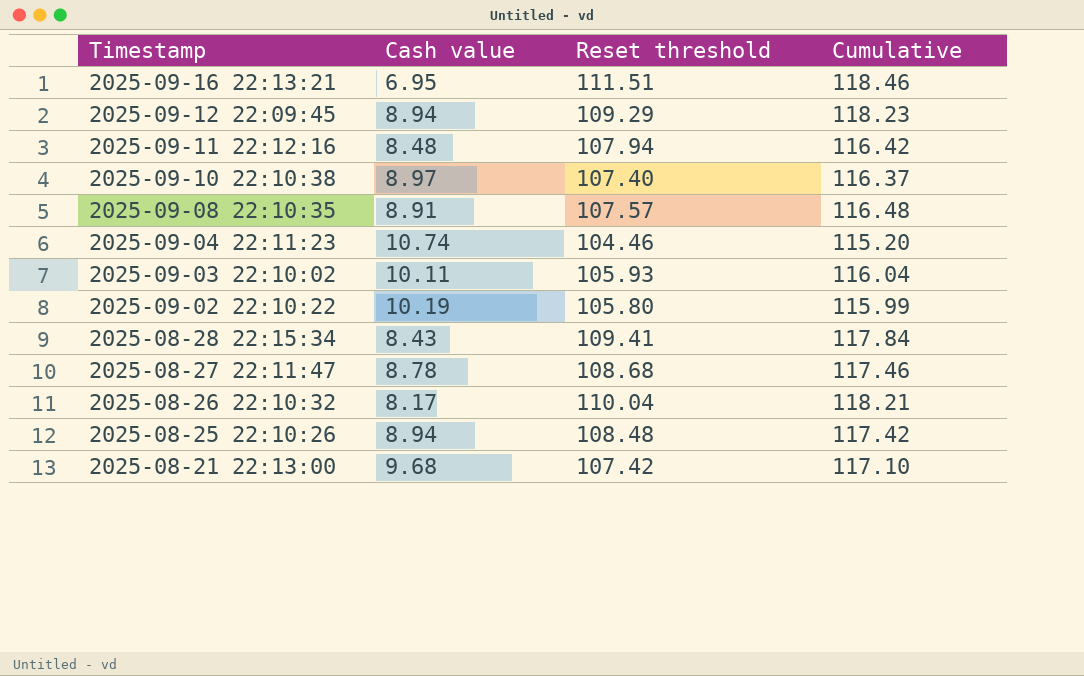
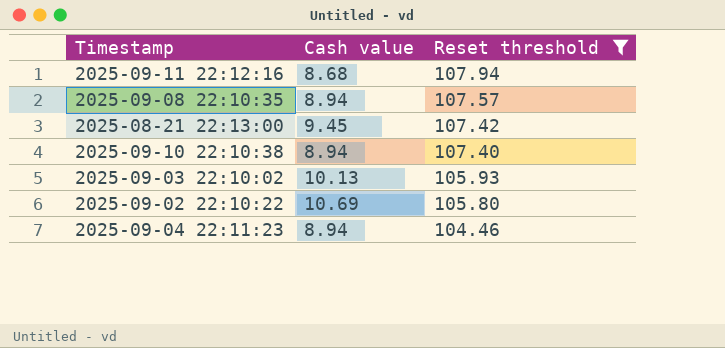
filter: none -> Reset threshold <= 107.94
row order: Timestamp descending -> Reset threshold descending
column Cumulative | formula: [Cash value] + [Reset threshold] -> none
2025-09-11 22:12:16 | Cash value: 8.48 -> 8.68
2025-09-08 22:10:35 | Cash value: 8.91 -> 8.94
2025-08-21 22:13:00 | Cash value: 9.68 -> 9.45
2025-09-10 22:10:38 | Cash value: 8.97 -> 8.94
2025-09-03 22:10:02 | Cash value: 10.11 -> 10.13
2025-09-02 22:10:22 | Cash value: 10.19 -> 10.69
2025-09-04 22:11:23 | Cash value: 10.74 -> 8.94

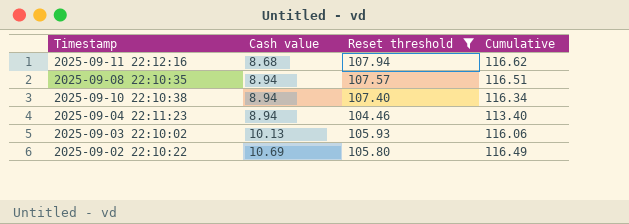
row order: Reset threshold descending -> Cash value ascending
column Cumulative | formula: none -> [Cash value] + [Reset threshold]
row 2025-08-21 22:13:00: 9.45 | 107.42 -> none

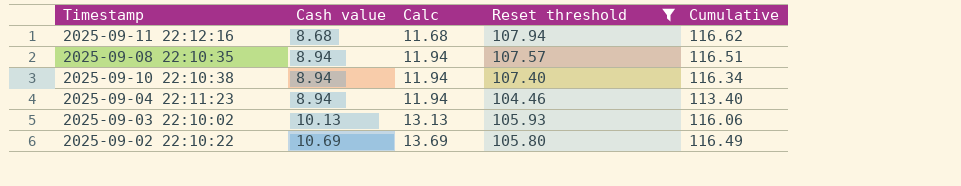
column Calc | formula: none -> [Cash value] + 3

